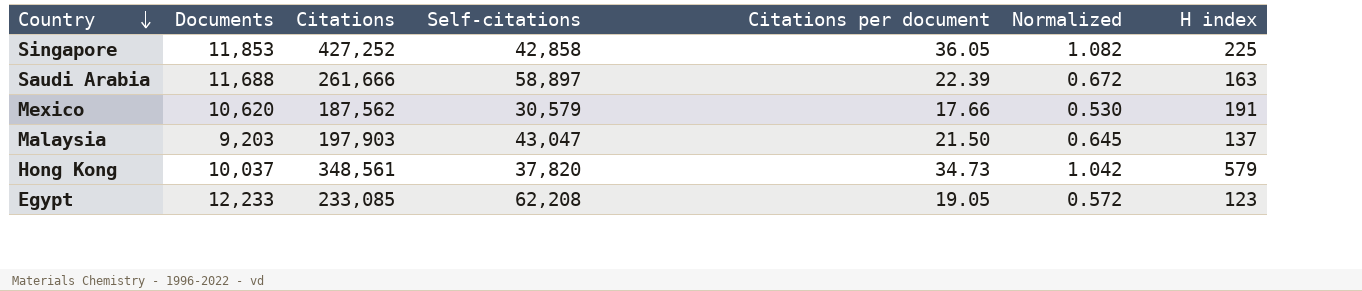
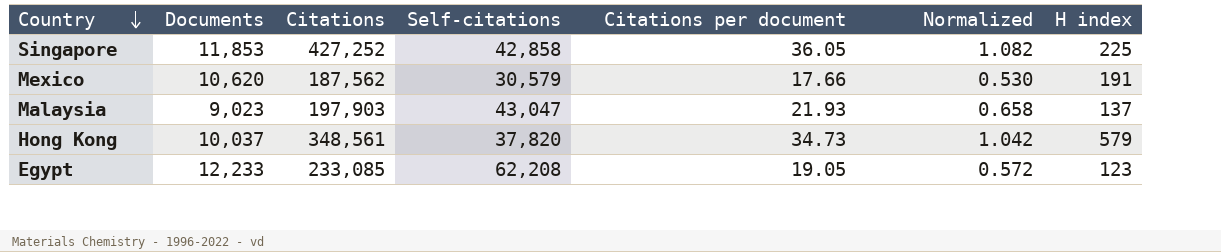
row Saudi Arabia: 11,688 | 261,666 | 58,897 | 22.39 | 0.672 | 163 -> none
Malaysia | Documents: 9,203 -> 9,023
Malaysia | Citations per document: 21.50 -> 21.93
Malaysia | Normalized: 0.645 -> 0.658

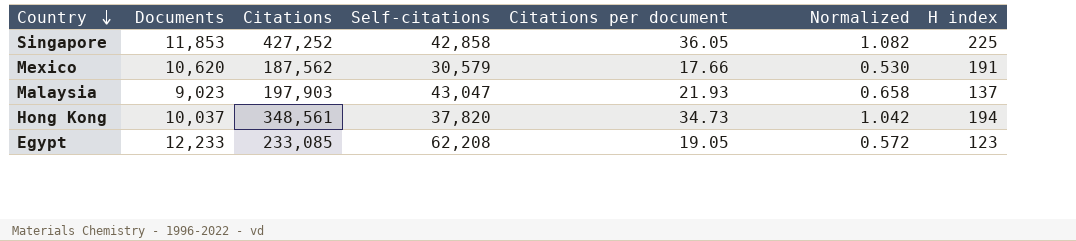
Hong Kong | H index: 579 -> 194

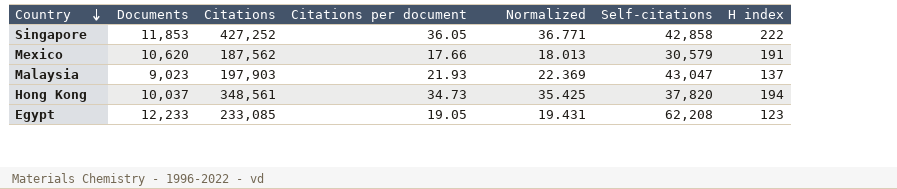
column Normalized | formula: [Citations per document] * 0.03 -> [Citations per document] * 1.02
column Self-citations | position: 4 -> 6
Singapore | H index: 225 -> 222

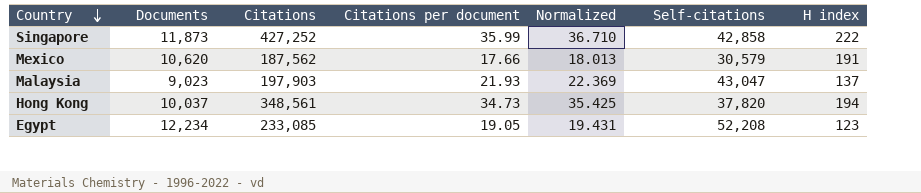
Singapore | Documents: 11,853 -> 11,873
Singapore | Citations per document: 36.05 -> 35.99
Singapore | Normalized: 36.771 -> 36.710
Egypt | Documents: 12,233 -> 12,234
Egypt | Self-citations: 62,208 -> 52,208

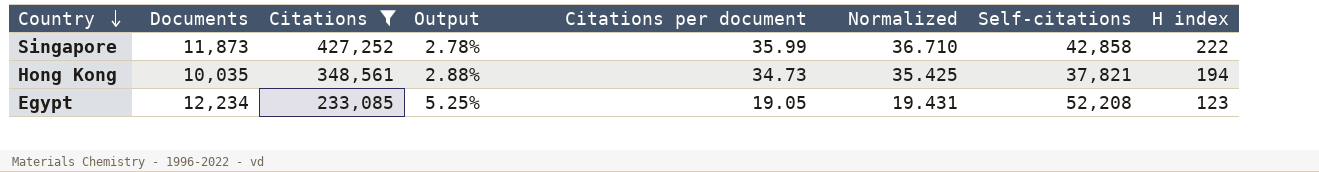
filter: none -> Citations >= 233,085
column Output | formula: none -> [Documents] / [Citations]
Hong Kong | Documents: 10,037 -> 10,035
Hong Kong | Self-citations: 37,820 -> 37,821

